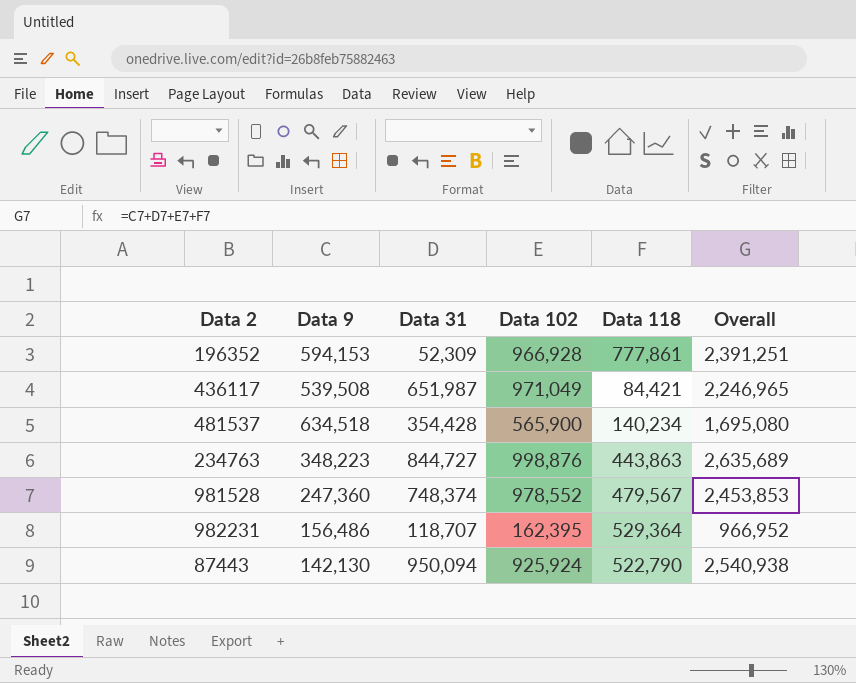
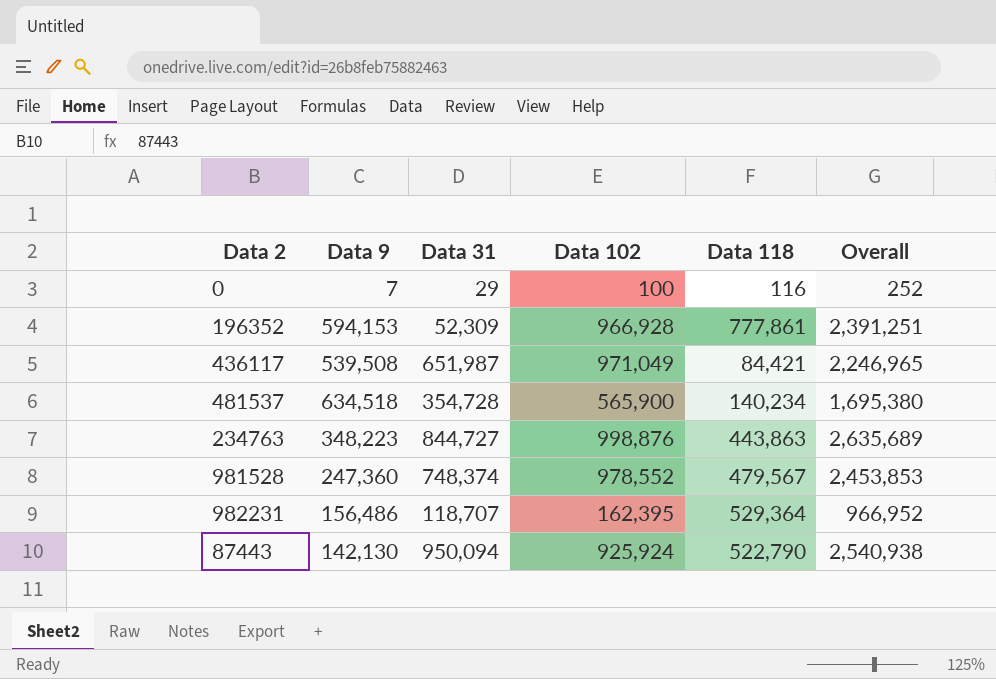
row 0: none -> 7 | 29 | 100 | 116 | 252
481537 | Data 31: 354,428 -> 354,728
481537 | Overall: 1,695,080 -> 1,695,380

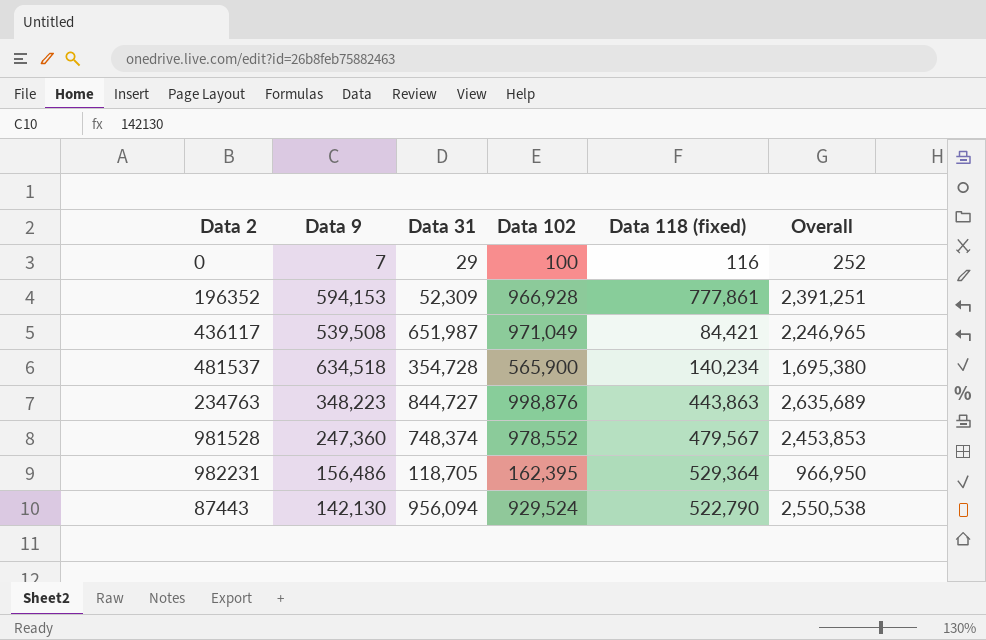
column name: Data 118 -> Data 118 (fixed)
982231 | Data 31: 118,707 -> 118,705
982231 | Overall: 966,952 -> 966,950
87443 | Data 31: 950,094 -> 956,094
87443 | Data 102: 925,924 -> 929,524
87443 | Overall: 2,540,938 -> 2,550,538

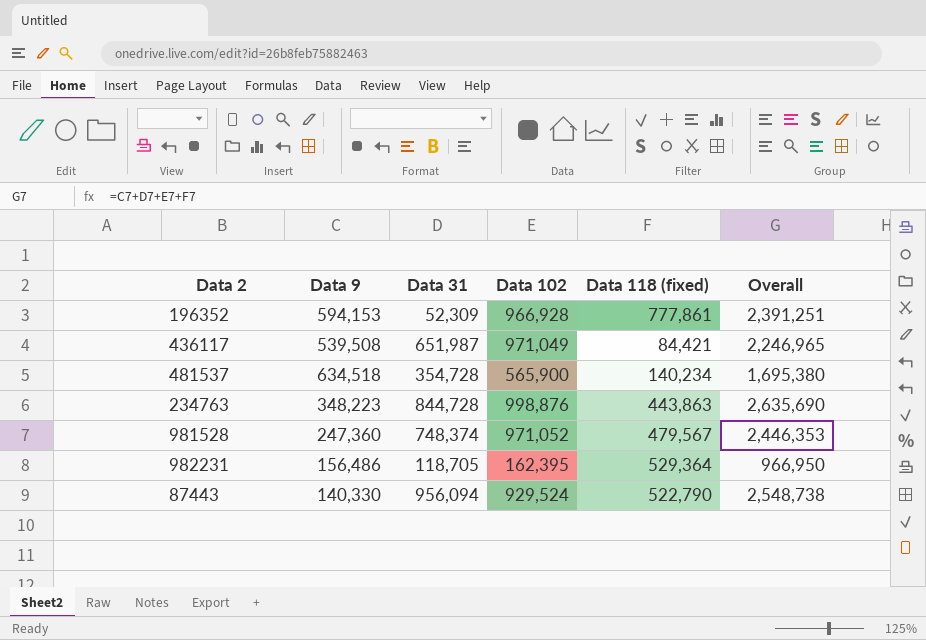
row 0: 7 | 29 | 100 | 116 | 252 -> none
234763 | Data 31: 844,727 -> 844,728
234763 | Overall: 2,635,689 -> 2,635,690
981528 | Data 102: 978,552 -> 971,052
981528 | Overall: 2,453,853 -> 2,446,353
87443 | Data 9: 142,130 -> 140,330
87443 | Overall: 2,550,538 -> 2,548,738

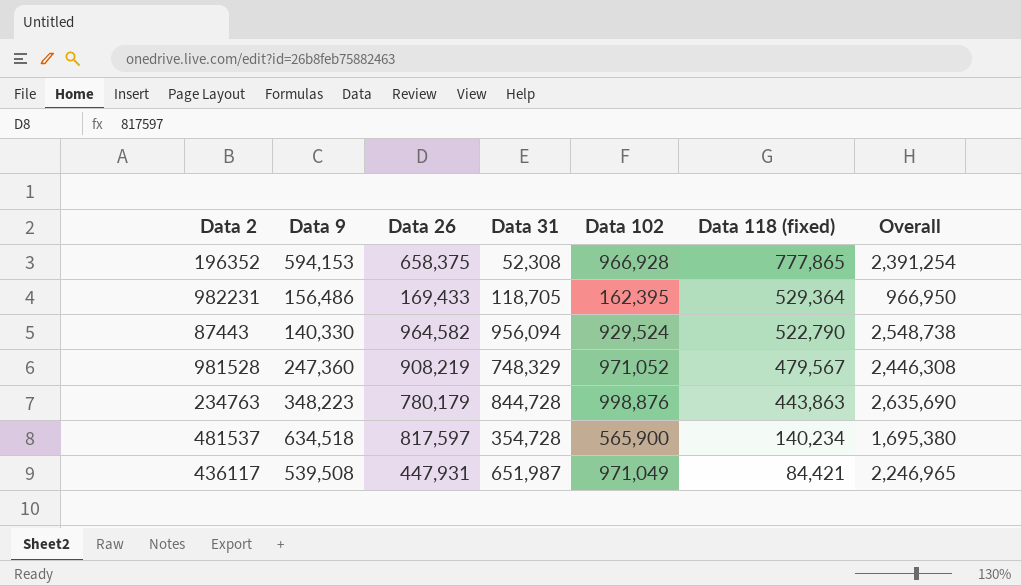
row order: none -> Data 118 (fixed) descending
column Data 26 | position: none -> 3
196352 | Data 31: 52,309 -> 52,308
196352 | Data 118 (fixed): 777,861 -> 777,865
196352 | Overall: 2,391,251 -> 2,391,254
981528 | Data 31: 748,374 -> 748,329
981528 | Overall: 2,446,353 -> 2,446,308

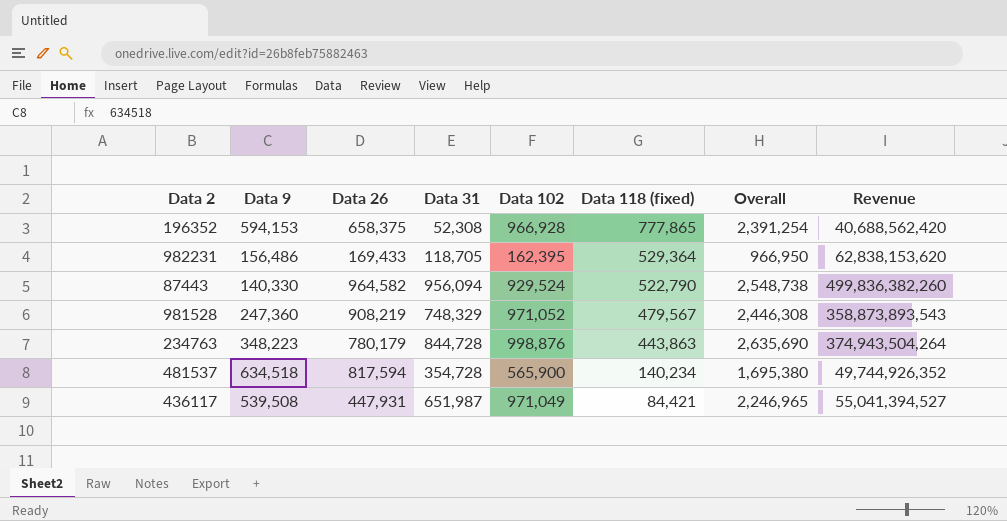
column Revenue | formula: none -> [Data 31] * [Data 118 (fixed)]
481537 | Data 26: 817,597 -> 817,594

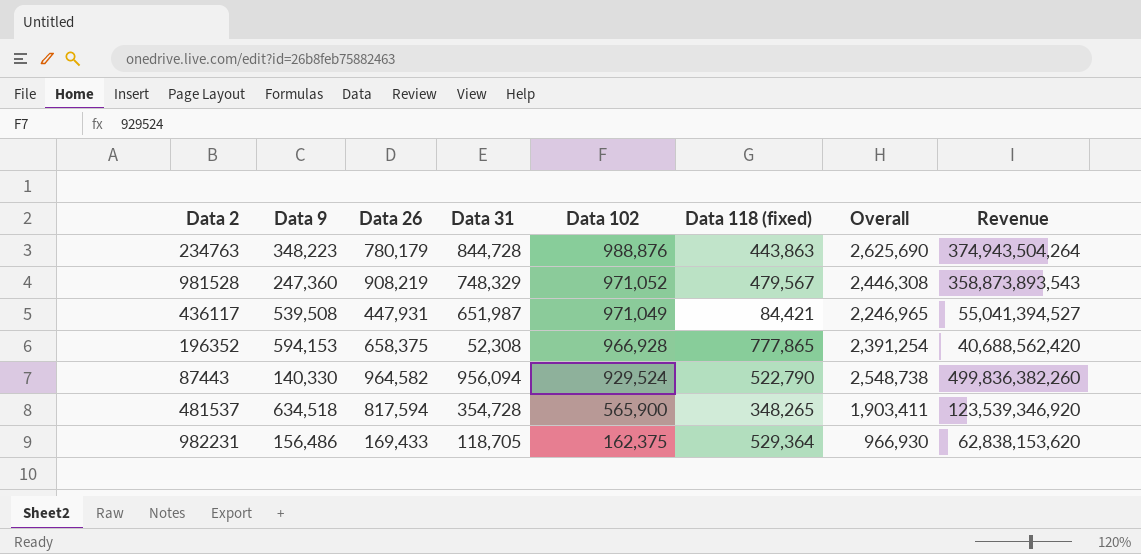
row order: Data 118 (fixed) descending -> Data 102 descending
234763 | Data 102: 998,876 -> 988,876
234763 | Overall: 2,635,690 -> 2,625,690
481537 | Data 118 (fixed): 140,234 -> 348,265
481537 | Overall: 1,695,380 -> 1,903,411
481537 | Revenue: 49,744,926,352 -> 123,539,346,920
982231 | Data 102: 162,395 -> 162,375
982231 | Overall: 966,950 -> 966,930

